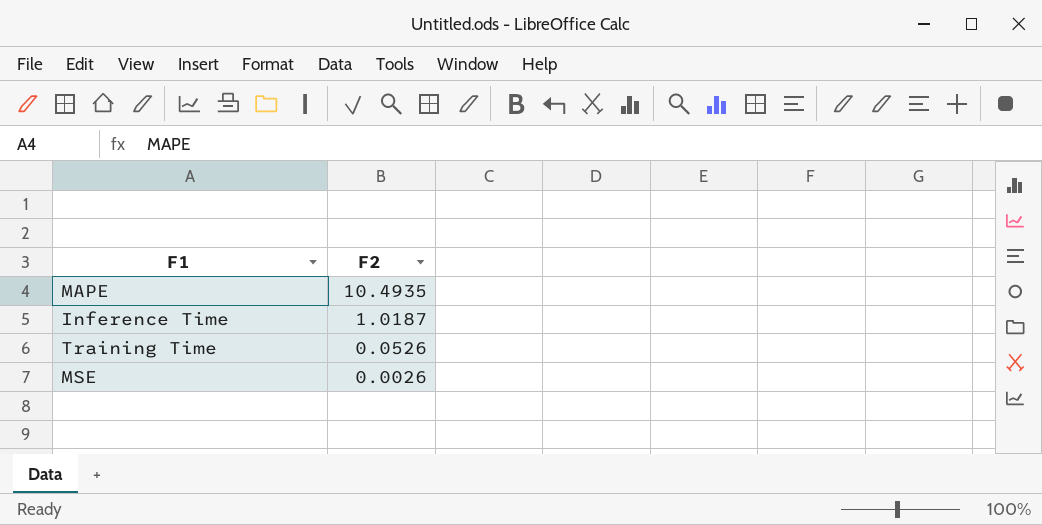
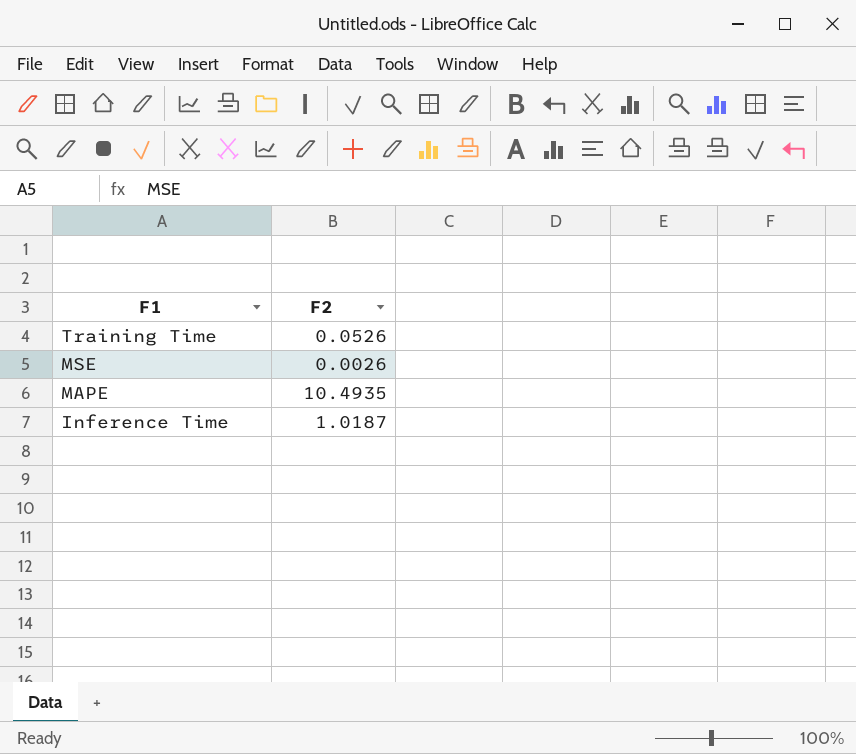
row order: F2 descending -> F1 descending

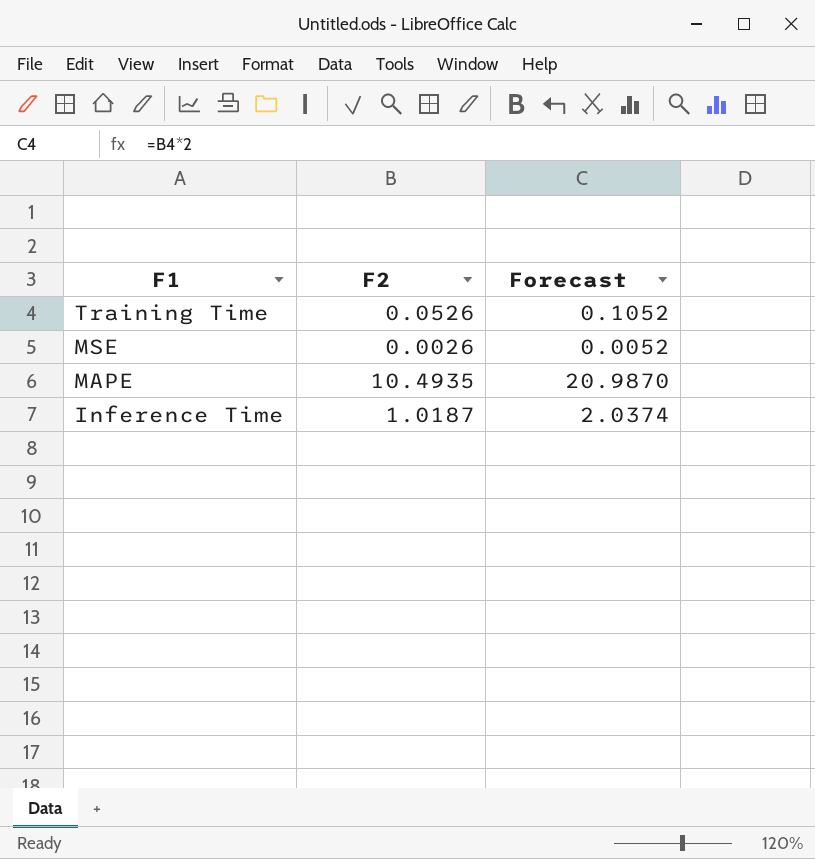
column Forecast | formula: none -> [F2] * 2

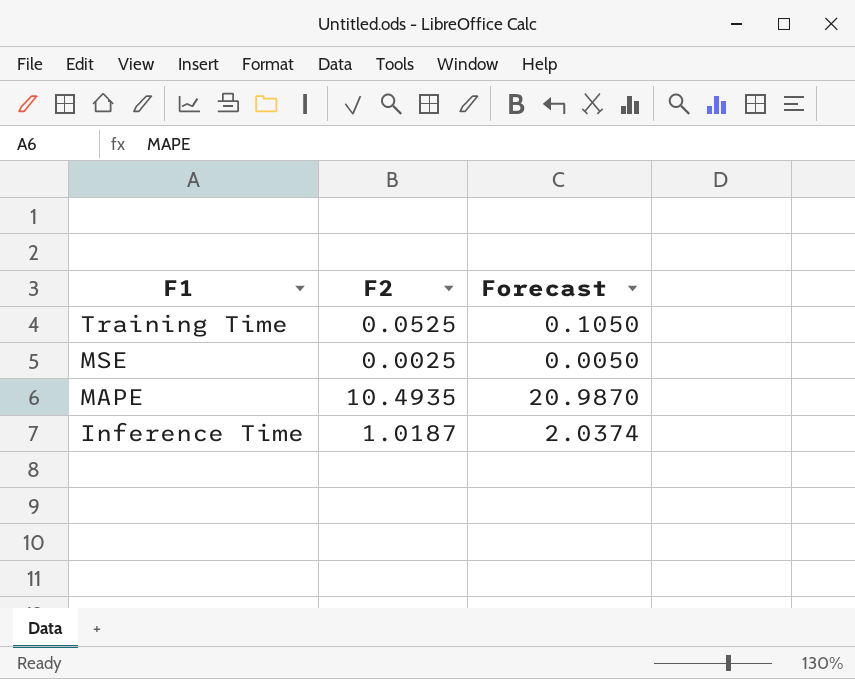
Training Time | F2: 0.0526 -> 0.0525
Training Time | Forecast: 0.1052 -> 0.1050
MSE | F2: 0.0026 -> 0.0025
MSE | Forecast: 0.0052 -> 0.0050

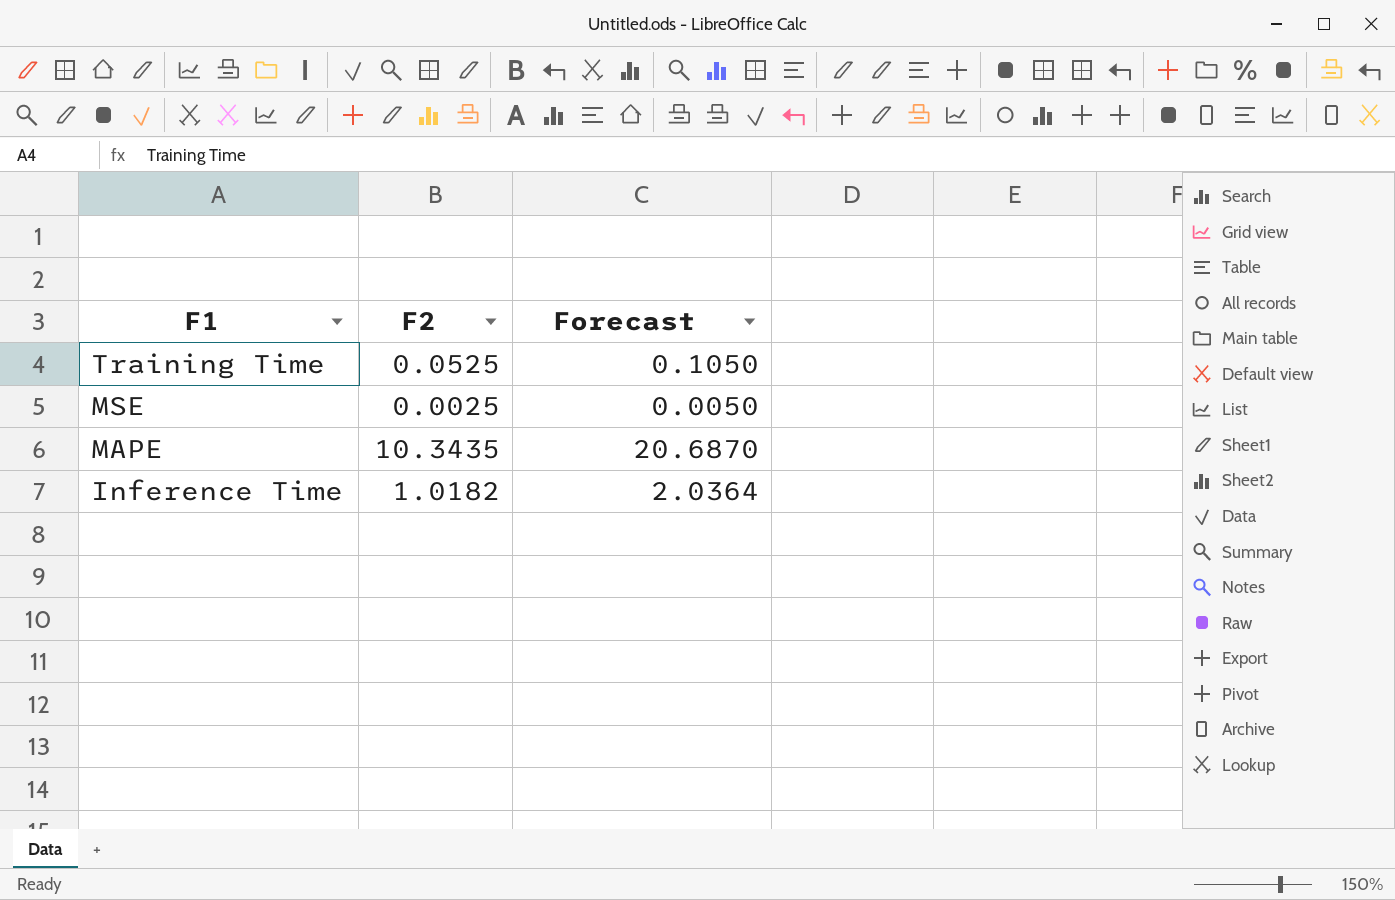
MAPE | F2: 10.4935 -> 10.3435
MAPE | Forecast: 20.9870 -> 20.6870
Inference Time | F2: 1.0187 -> 1.0182
Inference Time | Forecast: 2.0374 -> 2.0364

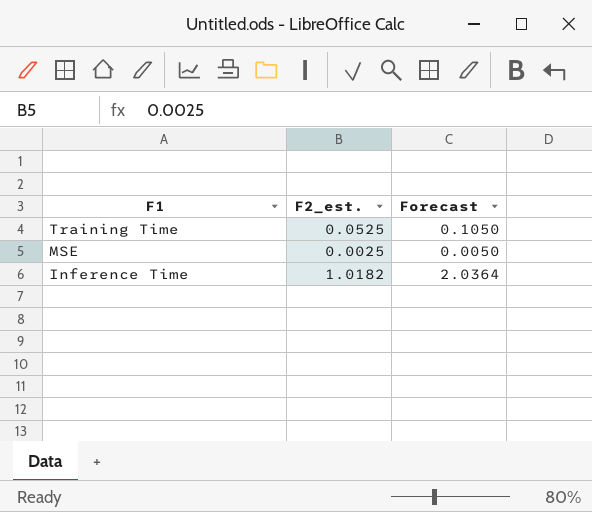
column name: F2 -> F2_est.
row MAPE: 10.3435 | 20.6870 -> none

